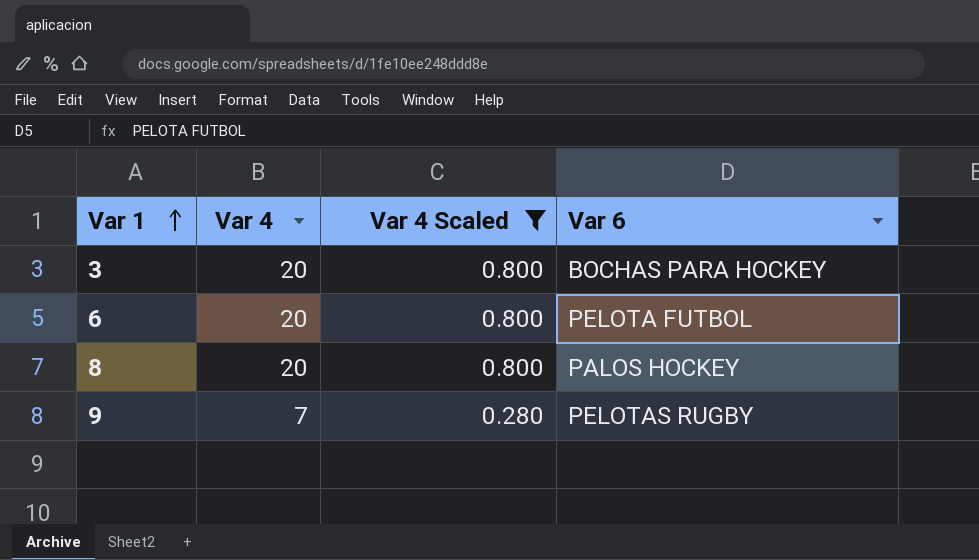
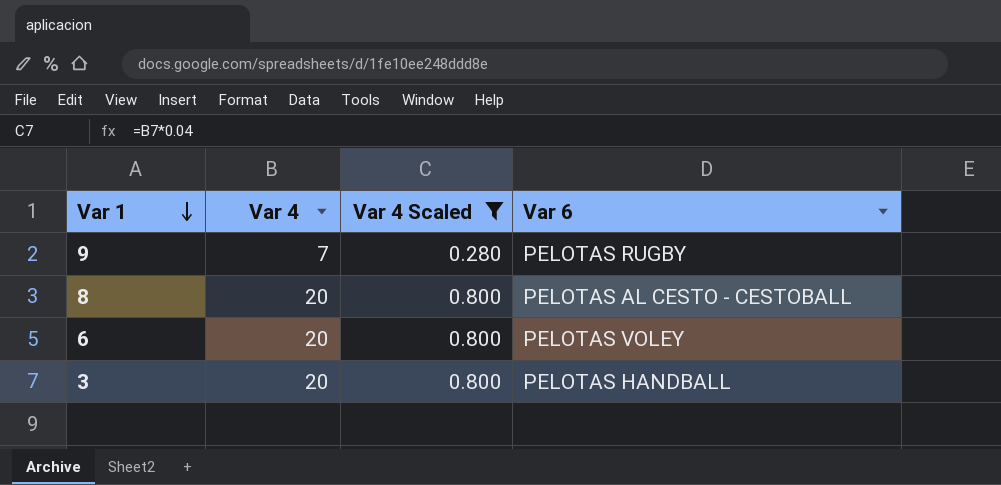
row order: Var 1 ascending -> Var 1 descending
8 | Var 6: PALOS HOCKEY -> PELOTAS AL CESTO - CESTOBALL
6 | Var 6: PELOTA FUTBOL -> PELOTAS VOLEY
3 | Var 6: BOCHAS PARA HOCKEY -> PELOTAS HANDBALL

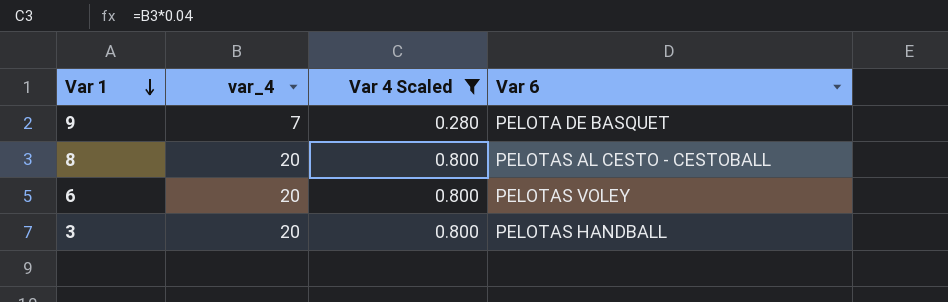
column name: Var 4 -> var_4
9 | Var 6: PELOTAS RUGBY -> PELOTA DE BASQUET

